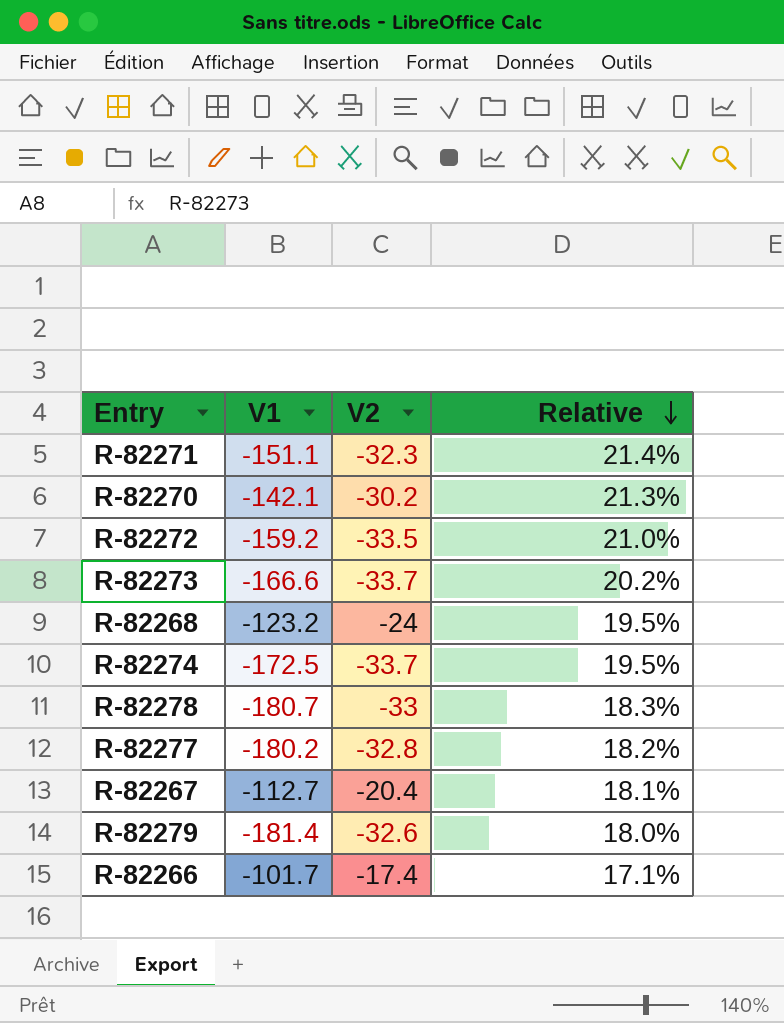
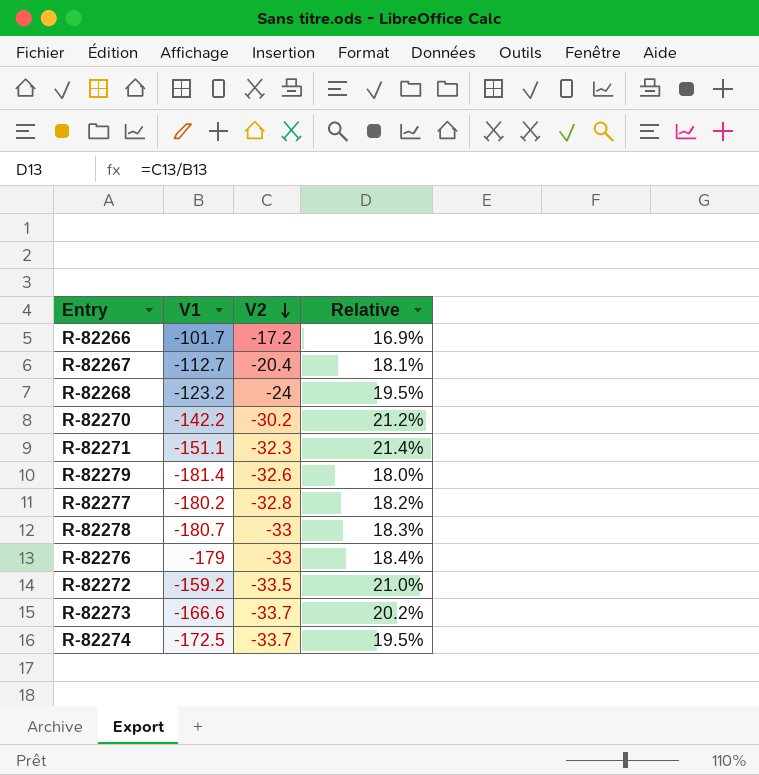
row order: Relative descending -> V2 descending
R-82266 | V2: -17.4 -> -17.2
R-82266 | Relative: 17.1% -> 16.9%
R-82270 | V1: -142.1 -> -142.2
R-82270 | Relative: 21.3% -> 21.2%
row R-82276: none -> -179 | -33 | 18.4%

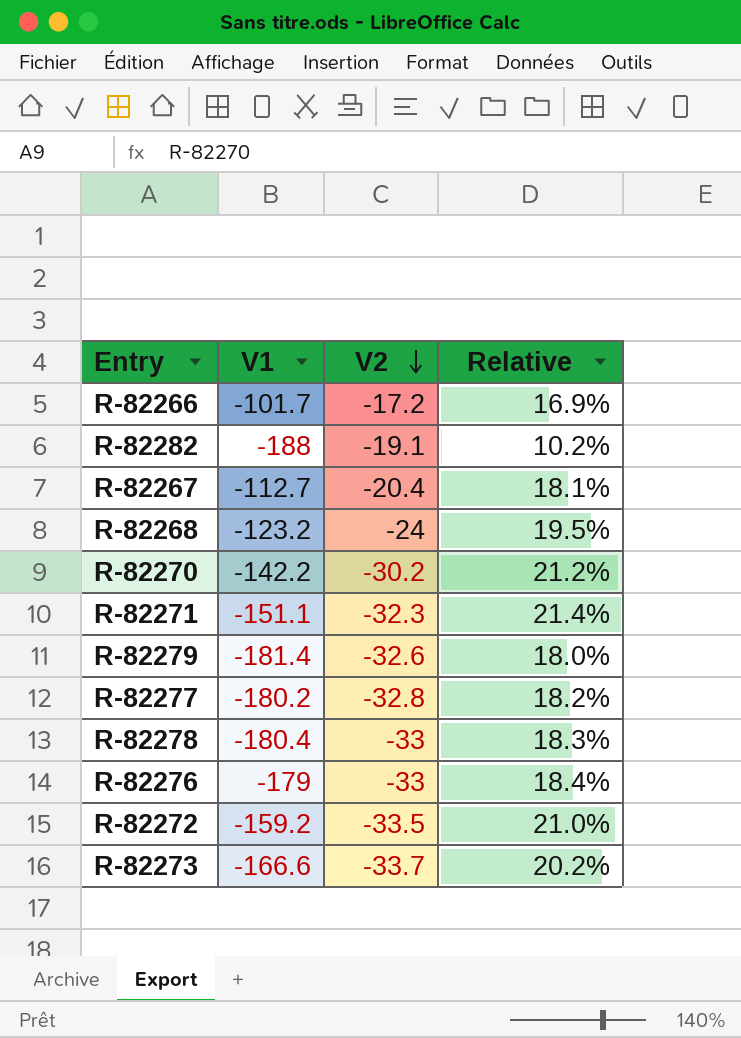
row R-82274: -172.5 | -33.7 | 19.5% -> none
row R-82282: none -> -188 | -19.1 | 10.2%
R-82278 | V1: -180.7 -> -180.4

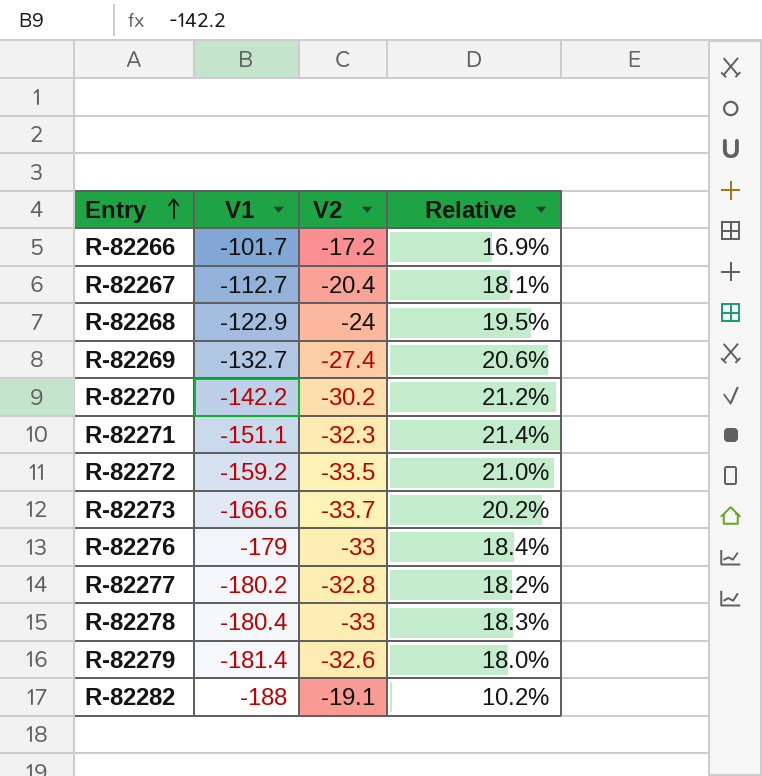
row order: V2 descending -> Entry ascending
R-82268 | V1: -123.2 -> -122.9
row R-82269: none -> -132.7 | -27.4 | 20.6%

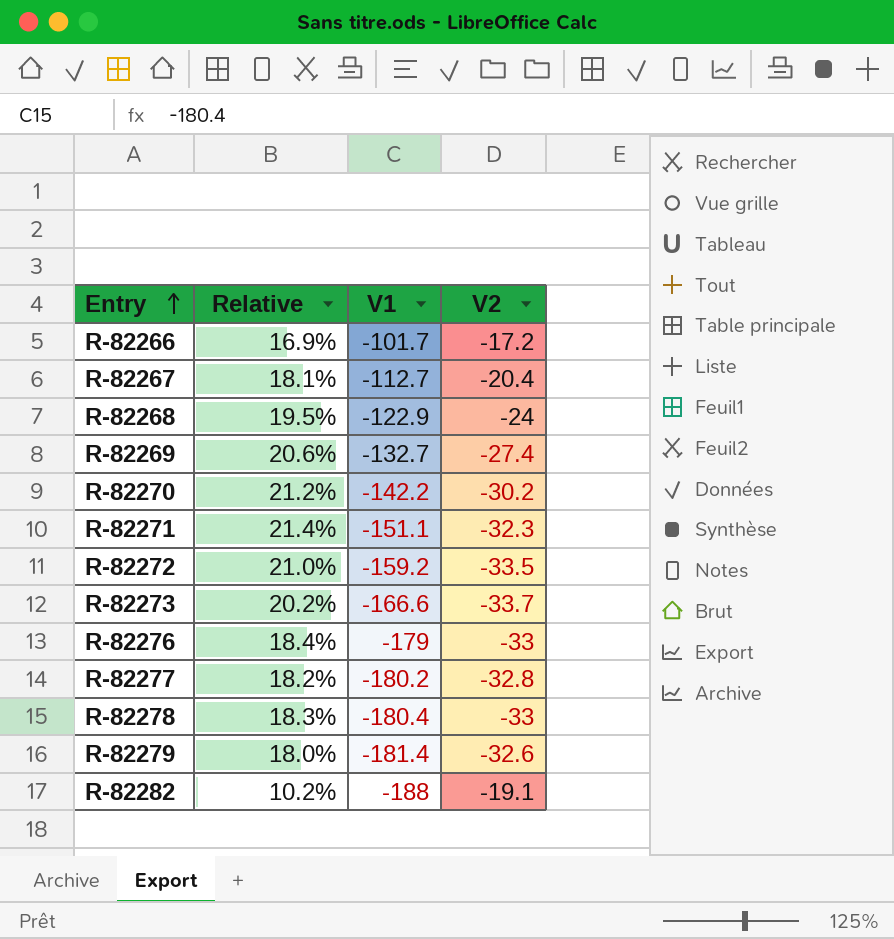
column Relative | position: 4 -> 2

